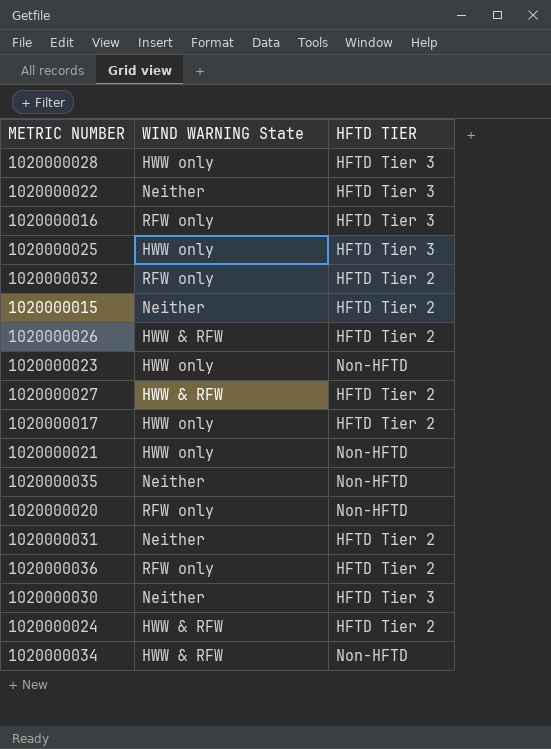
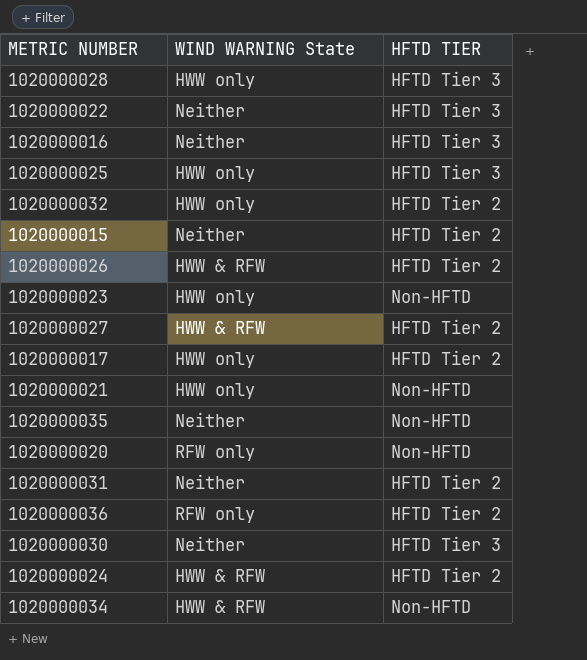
1020000016 | WIND WARNING State: RFW only -> Neither
1020000032 | WIND WARNING State: RFW only -> HWW only

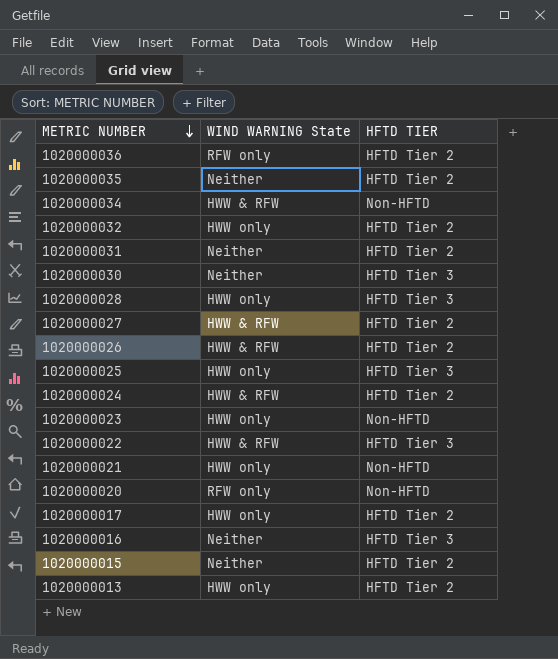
row order: none -> METRIC NUMBER descending
1020000035 | HFTD TIER: Non-HFTD -> HFTD Tier 2
1020000022 | WIND WARNING State: Neither -> HWW & RFW
row 1020000013: none -> HWW only | HFTD Tier 2

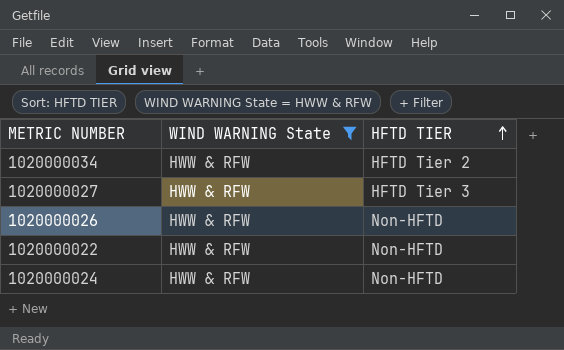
filter: none -> WIND WARNING State = HWW & RFW
row order: METRIC NUMBER descending -> HFTD TIER ascending
1020000034 | HFTD TIER: Non-HFTD -> HFTD Tier 2
1020000027 | HFTD TIER: HFTD Tier 2 -> HFTD Tier 3
1020000026 | HFTD TIER: HFTD Tier 2 -> Non-HFTD
1020000022 | HFTD TIER: HFTD Tier 3 -> Non-HFTD
1020000024 | HFTD TIER: HFTD Tier 2 -> Non-HFTD

